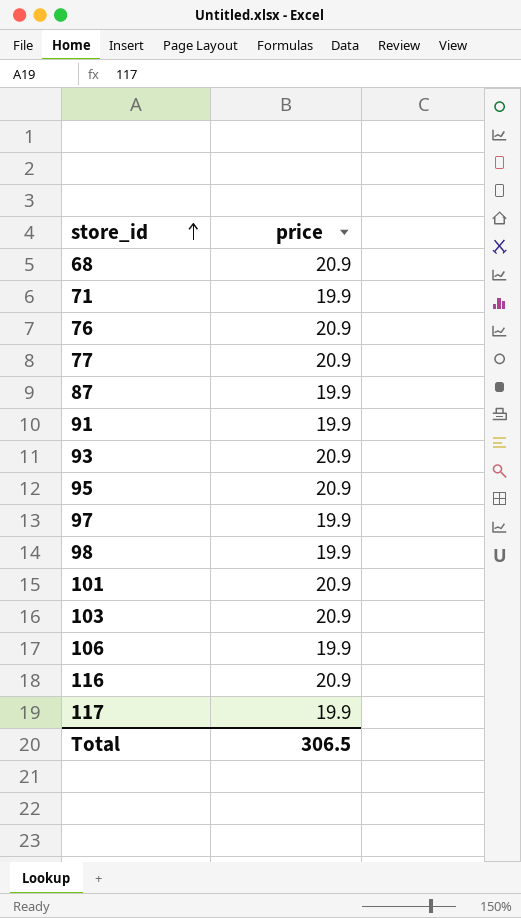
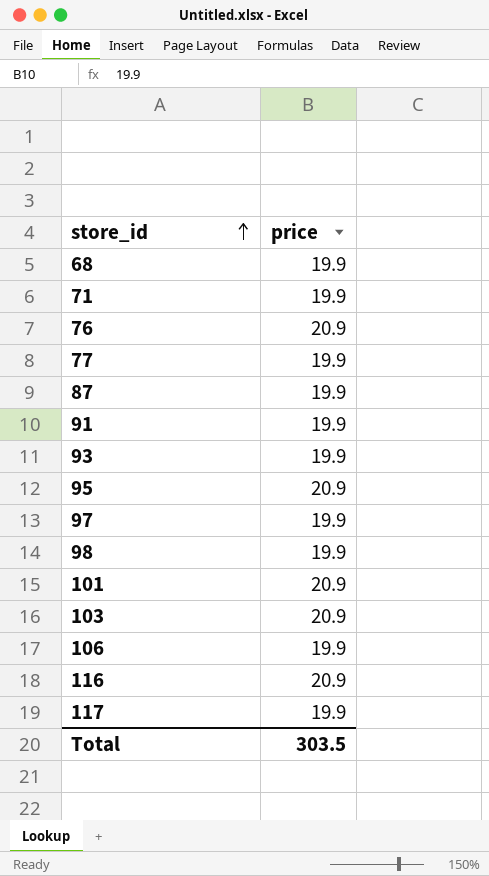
68 | price: 20.9 -> 19.9
77 | price: 20.9 -> 19.9
93 | price: 20.9 -> 19.9
Total | price: 306.5 -> 303.5

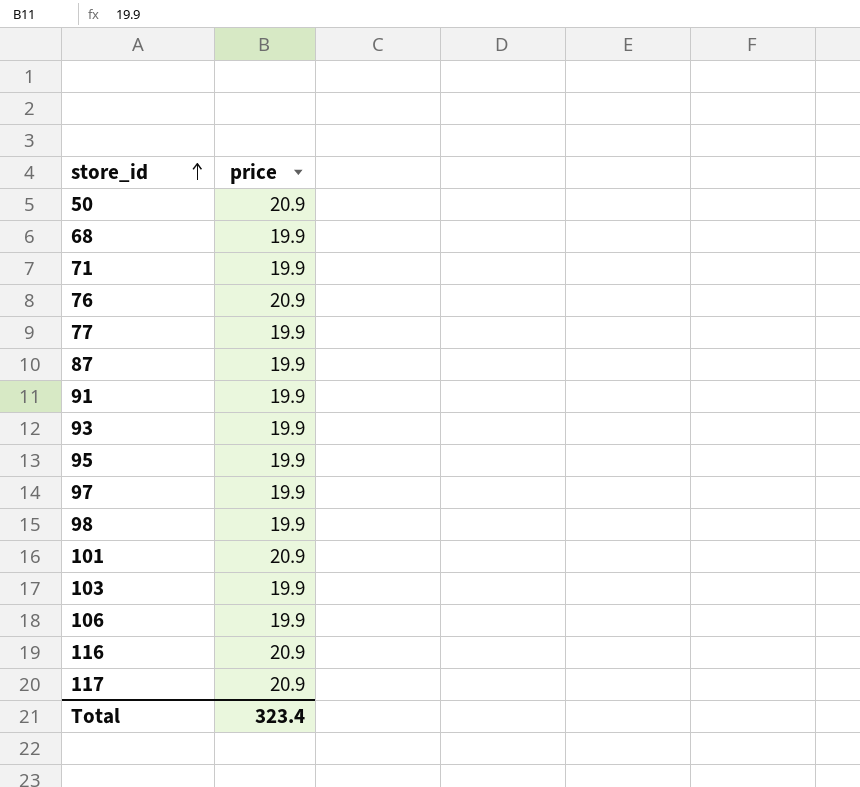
row 50: none -> 20.9
95 | price: 20.9 -> 19.9
103 | price: 20.9 -> 19.9
117 | price: 19.9 -> 20.9
Total | price: 303.5 -> 323.4

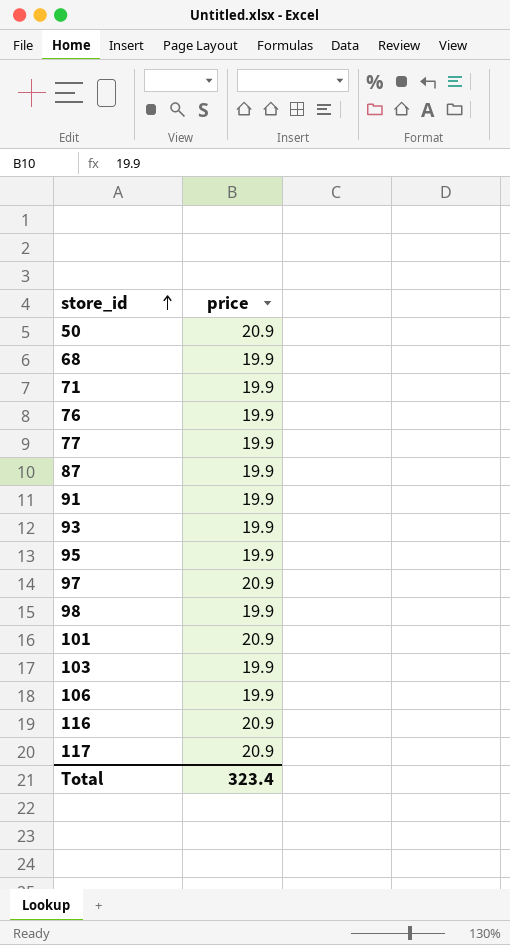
76 | price: 20.9 -> 19.9
97 | price: 19.9 -> 20.9

